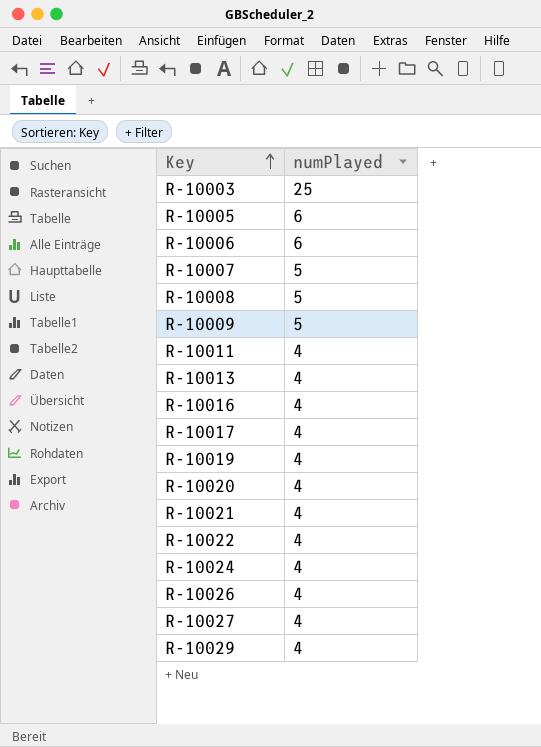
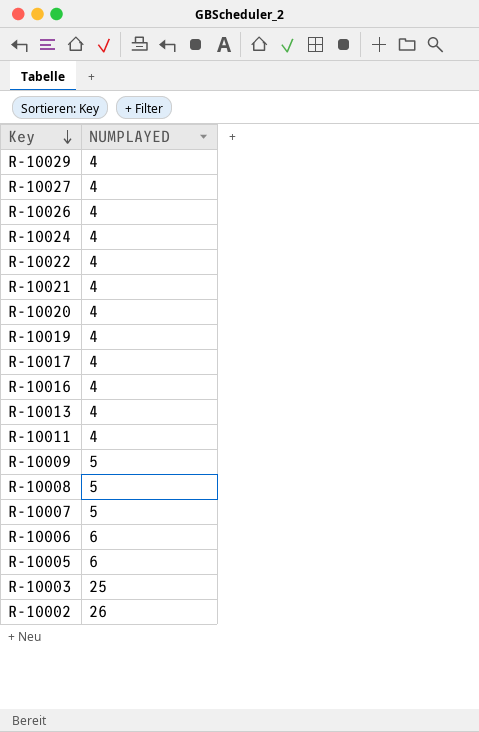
row order: Key ascending -> Key descending
column name: numPlayed -> NUMPLAYED
row R-10002: none -> 26

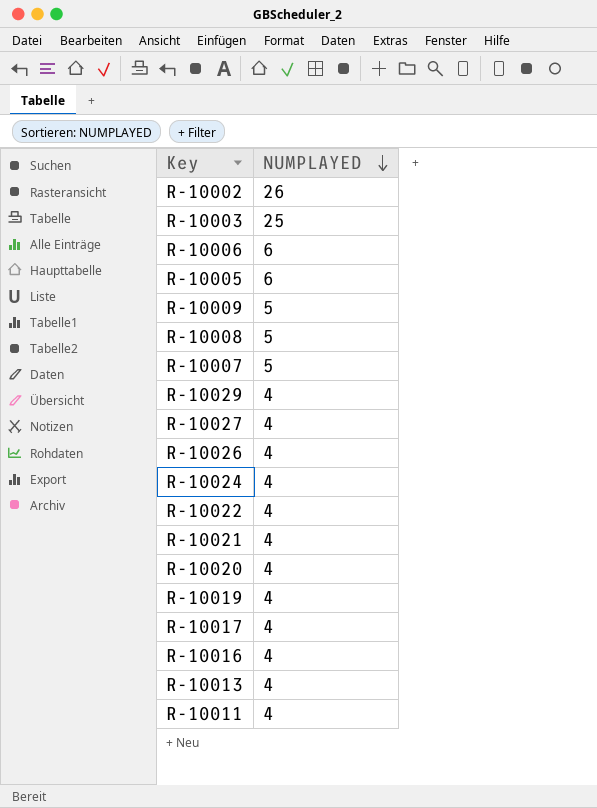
row order: Key descending -> NUMPLAYED descending

